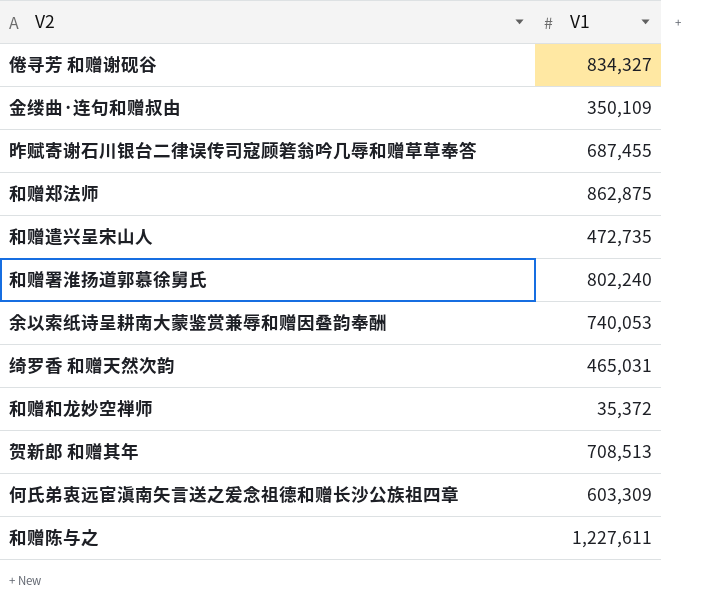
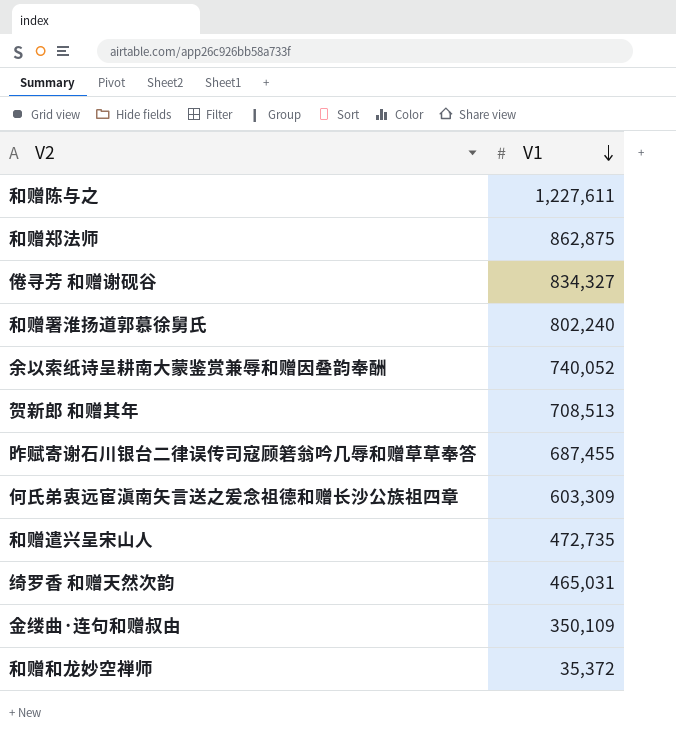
row order: none -> V1 descending
余以索纸诗呈耕南大蒙鉴赏兼辱和赠因叠韵奉酬 | V1: 740,053 -> 740,052

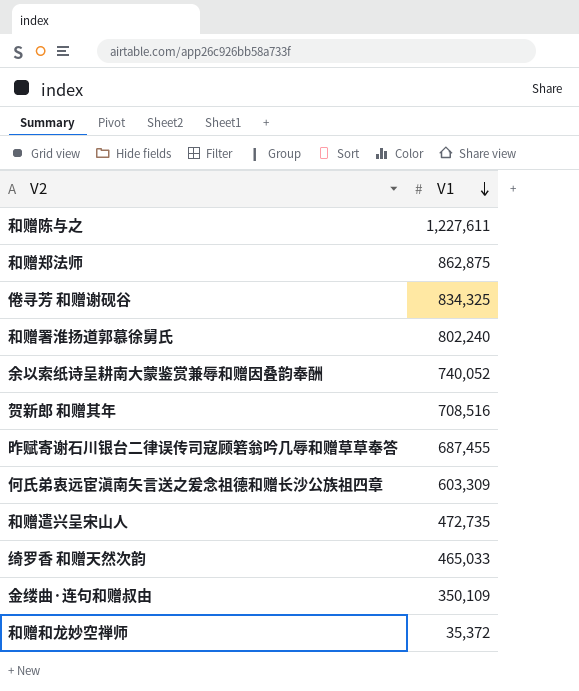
倦寻芳 和赠谢砚谷 | V1: 834,327 -> 834,325
贺新郎 和赠其年 | V1: 708,513 -> 708,516
绮罗香 和赠天然次韵 | V1: 465,031 -> 465,033

